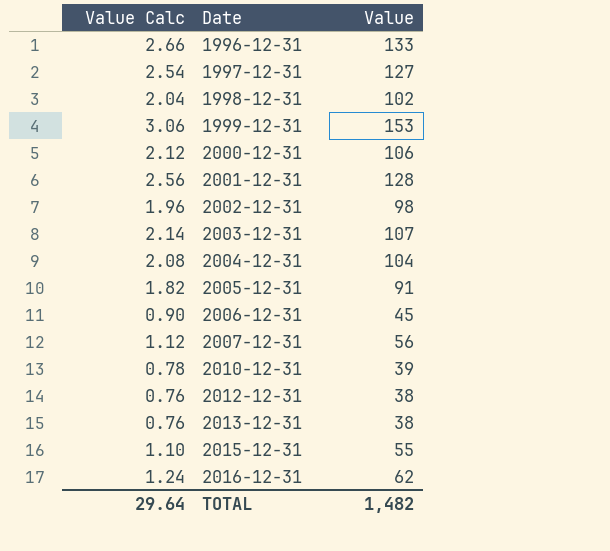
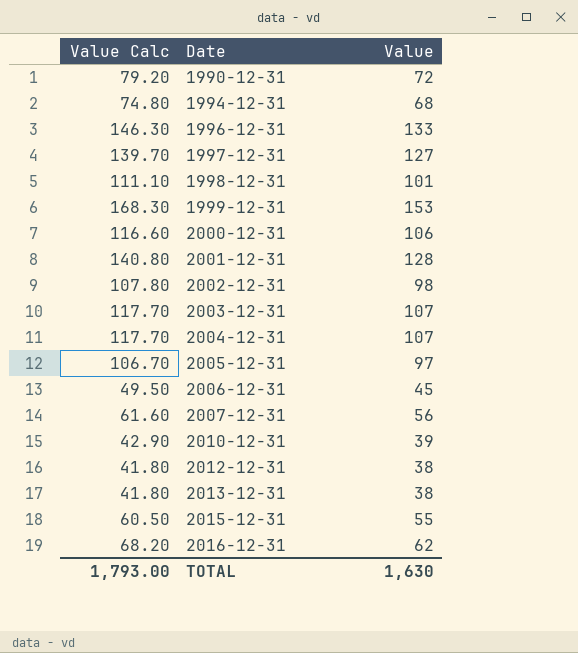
column Value Calc | formula: [Value] * 0.02 -> [Value] * 1.1
row 1990-12-31: none -> 79.20 | 72
row 1994-12-31: none -> 74.80 | 68
1998-12-31 | Value: 102 -> 101
2004-12-31 | Value: 104 -> 107
2005-12-31 | Value: 91 -> 97
TOTAL | Value Calc: 29.64 -> 1,793.00
TOTAL | Value: 1,482 -> 1,630

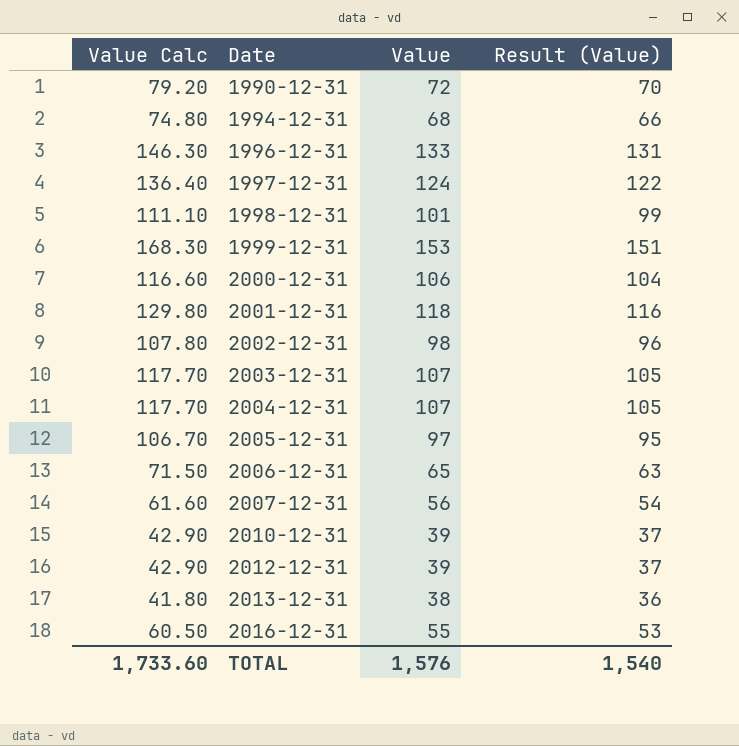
column Result (Value) | formula: none -> [Value] - 2
row 2015-12-31: 60.50 | 55 -> none
1997-12-31 | Value Calc: 139.70 -> 136.40
1997-12-31 | Value: 127 -> 124
2001-12-31 | Value Calc: 140.80 -> 129.80
2001-12-31 | Value: 128 -> 118
2006-12-31 | Value Calc: 49.50 -> 71.50
2006-12-31 | Value: 45 -> 65
2012-12-31 | Value Calc: 41.80 -> 42.90
2012-12-31 | Value: 38 -> 39
2016-12-31 | Value Calc: 68.20 -> 60.50
2016-12-31 | Value: 62 -> 55
TOTAL | Value Calc: 1,793.00 -> 1,733.60
TOTAL | Value: 1,630 -> 1,576

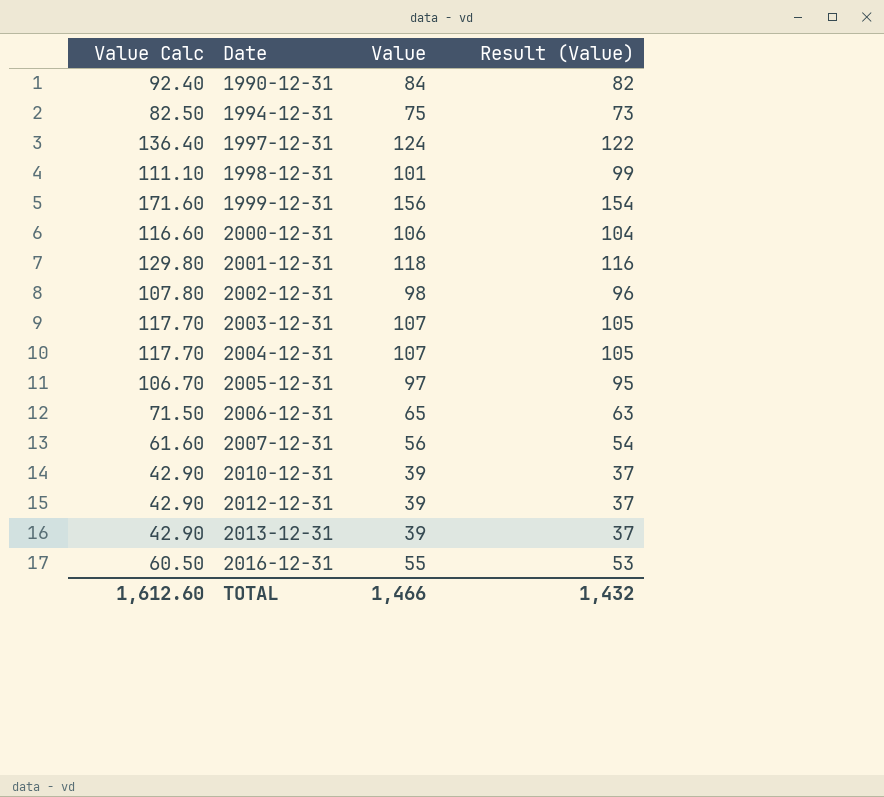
row 1996-12-31: 146.30 | 133 | 131 -> none
1990-12-31 | Value Calc: 79.20 -> 92.40
1990-12-31 | Value: 72 -> 84
1990-12-31 | Result (Value): 70 -> 82
1994-12-31 | Value Calc: 74.80 -> 82.50
1994-12-31 | Value: 68 -> 75
1994-12-31 | Result (Value): 66 -> 73
1999-12-31 | Value Calc: 168.30 -> 171.60
1999-12-31 | Value: 153 -> 156
1999-12-31 | Result (Value): 151 -> 154
2013-12-31 | Value Calc: 41.80 -> 42.90
2013-12-31 | Value: 38 -> 39
2013-12-31 | Result (Value): 36 -> 37
TOTAL | Value Calc: 1,733.60 -> 1,612.60
TOTAL | Value: 1,576 -> 1,466
TOTAL | Result (Value): 1,540 -> 1,432

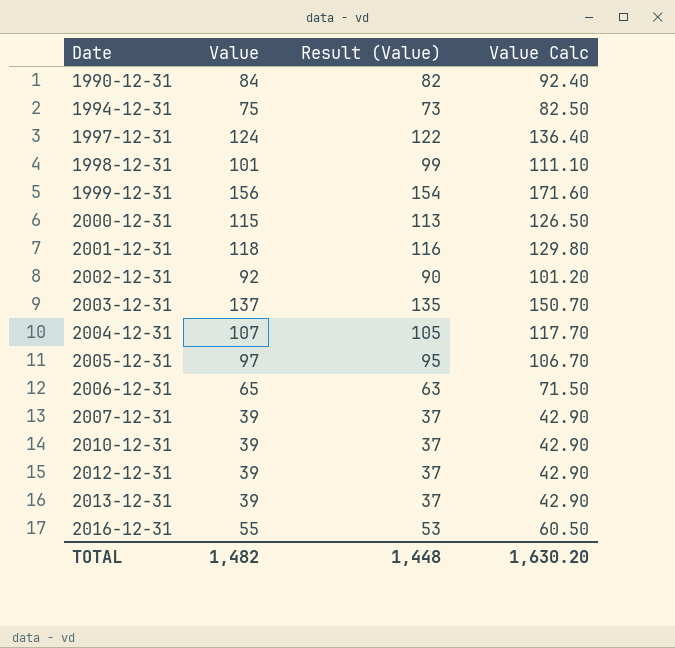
column Value Calc | position: 1 -> 4
2000-12-31 | Value: 106 -> 115
2000-12-31 | Result (Value): 104 -> 113
2000-12-31 | Value Calc: 116.60 -> 126.50
2002-12-31 | Value: 98 -> 92
2002-12-31 | Result (Value): 96 -> 90
2002-12-31 | Value Calc: 107.80 -> 101.20
2003-12-31 | Value: 107 -> 137
2003-12-31 | Result (Value): 105 -> 135
2003-12-31 | Value Calc: 117.70 -> 150.70
2007-12-31 | Value: 56 -> 39
2007-12-31 | Result (Value): 54 -> 37
2007-12-31 | Value Calc: 61.60 -> 42.90
TOTAL | Value: 1,466 -> 1,482
TOTAL | Result (Value): 1,432 -> 1,448
TOTAL | Value Calc: 1,612.60 -> 1,630.20

